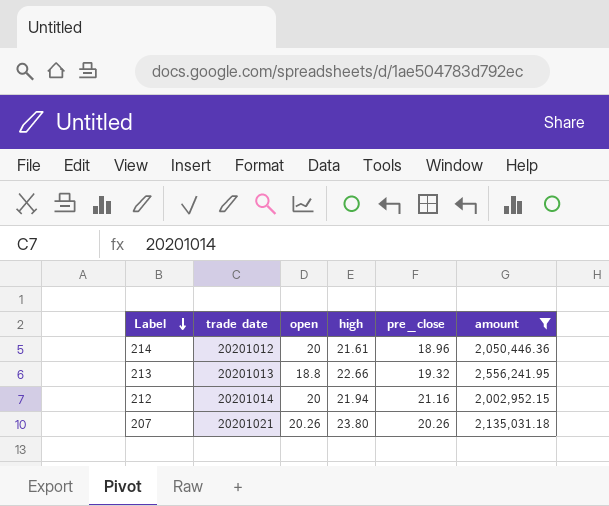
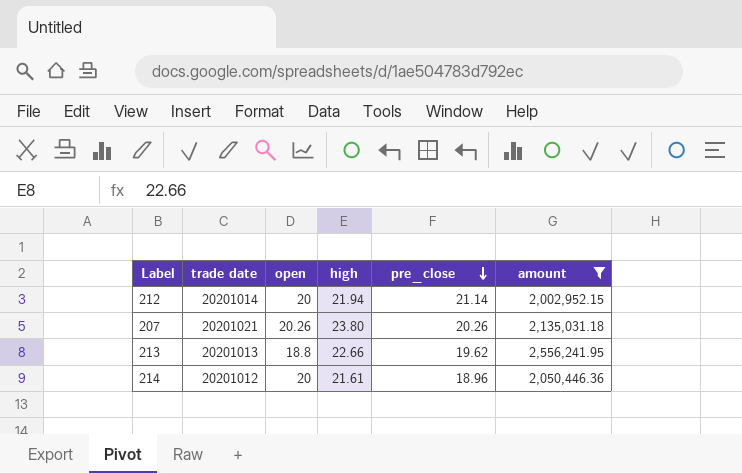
row order: Label descending -> pre_close descending
212 | pre_close: 21.16 -> 21.14
213 | pre_close: 19.32 -> 19.62

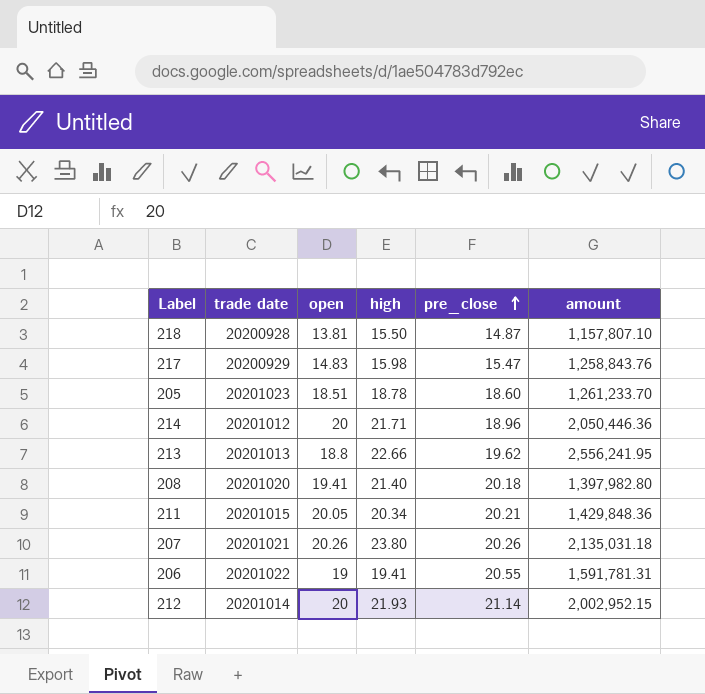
filter: amount >= 2,002,952.15 -> none
row order: pre_close descending -> pre_close ascending
214 | high: 21.61 -> 21.71
212 | high: 21.94 -> 21.93

